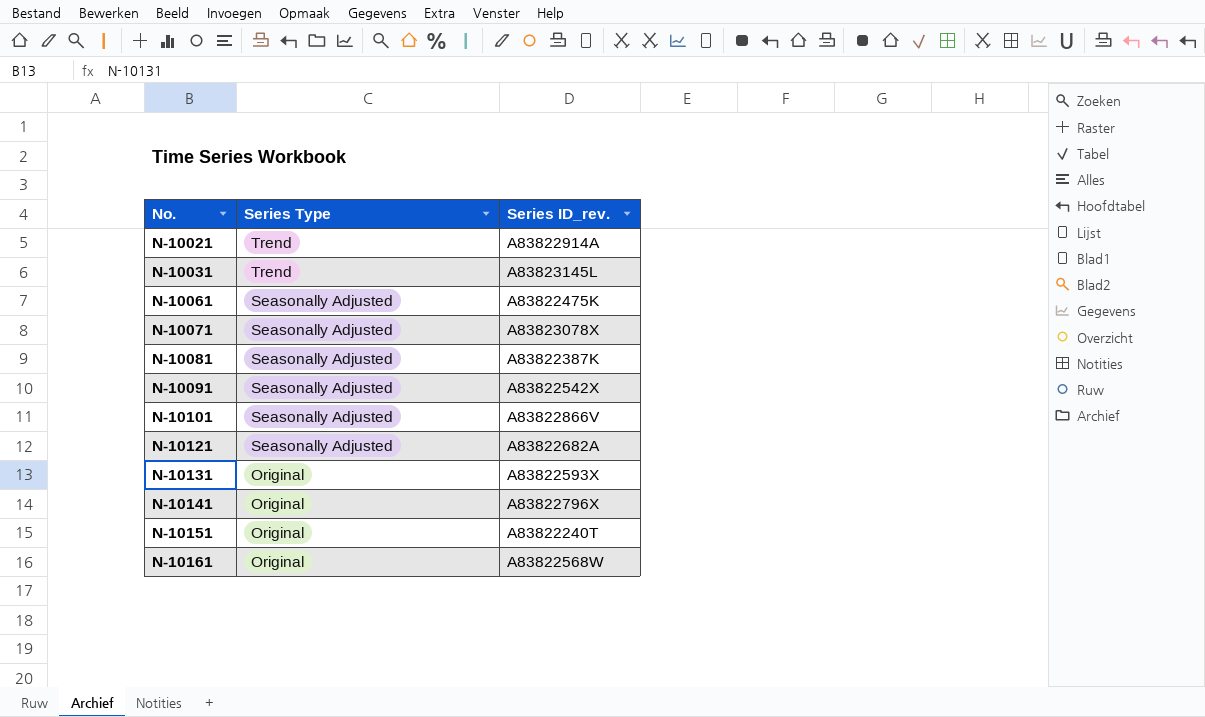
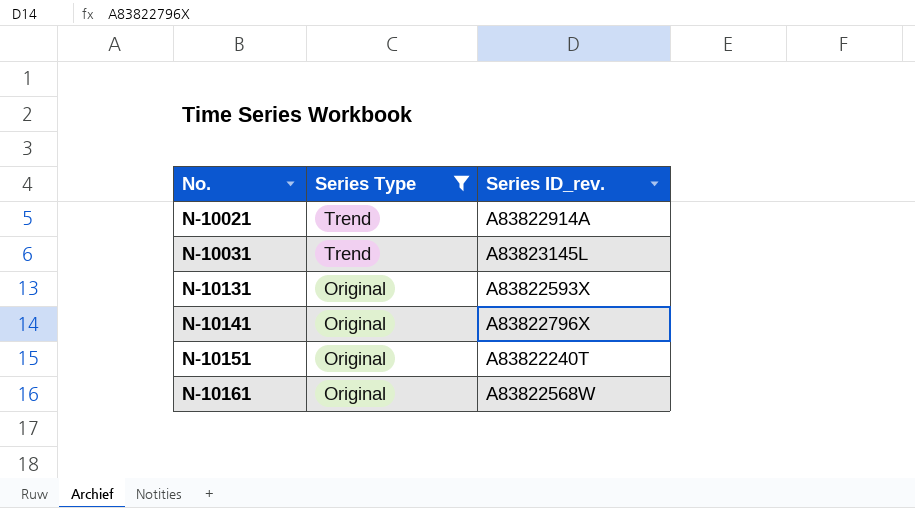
filter: none -> Series Type != Seasonally Adjusted

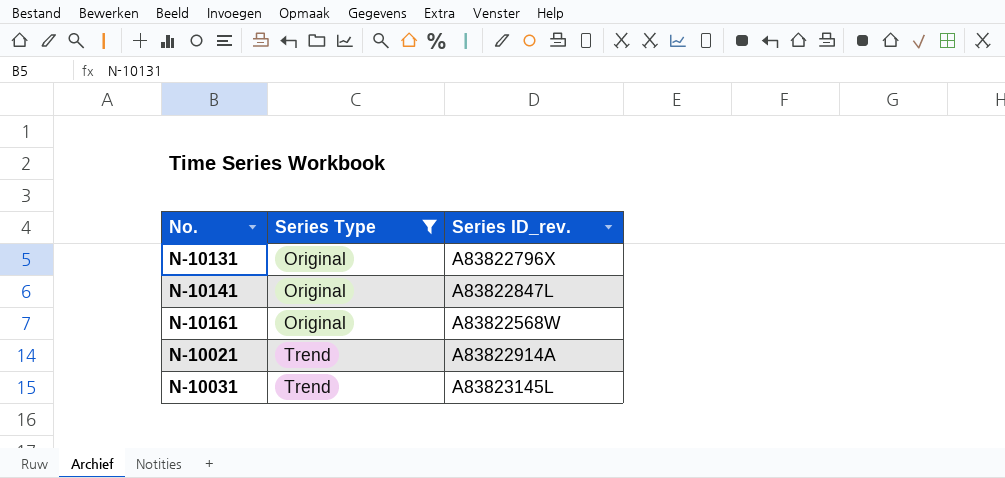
row order: No. ascending -> Series Type ascending
row N-10151: Original | A83822240T -> none
N-10131 | Series ID_rev.: A83822593X -> A83822796X
N-10141 | Series ID_rev.: A83822796X -> A83822847L

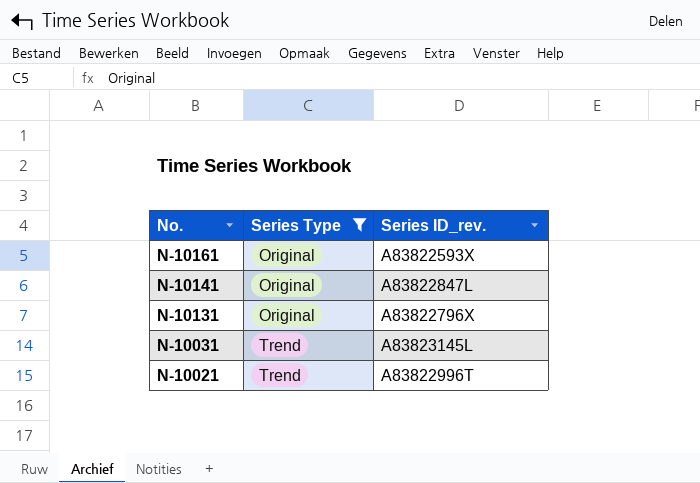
row order: Series Type ascending -> No. descending
N-10161 | Series ID_rev.: A83822568W -> A83822593X
N-10021 | Series ID_rev.: A83822914A -> A83822996T

